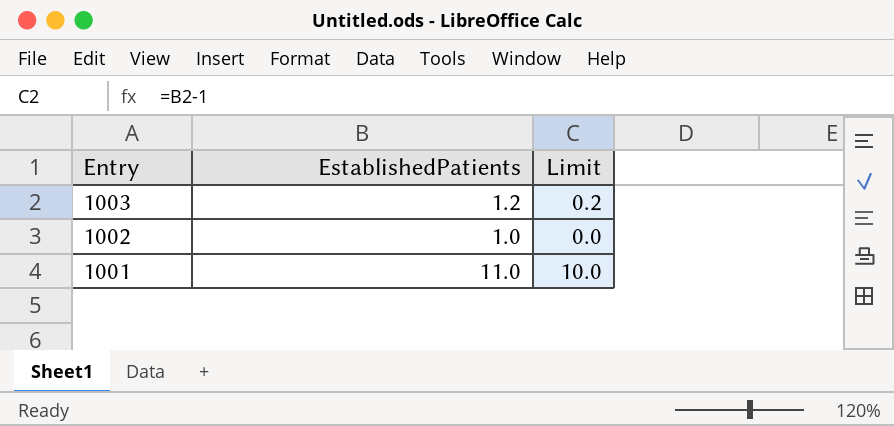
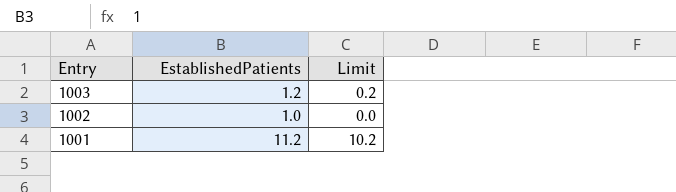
1001 | EstablishedPatients: 11.0 -> 11.2
1001 | Limit: 10.0 -> 10.2

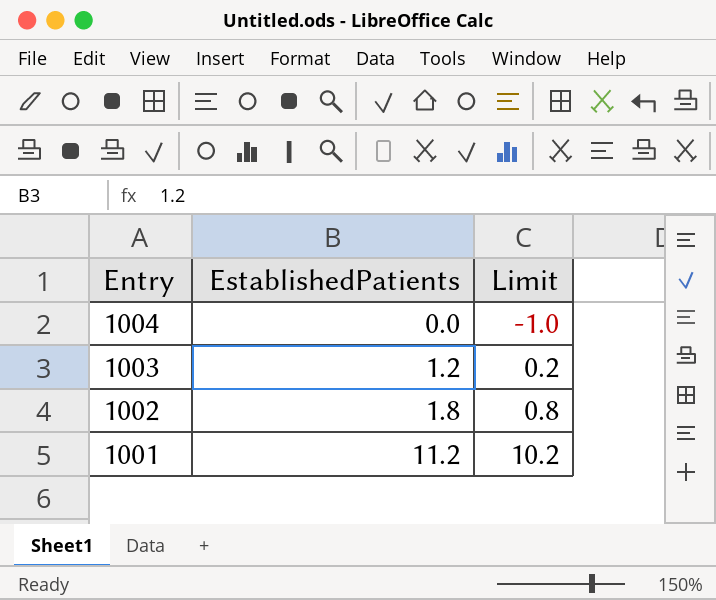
row 1004: none -> 0.0 | -1.0
1002 | EstablishedPatients: 1.0 -> 1.8
1002 | Limit: 0.0 -> 0.8

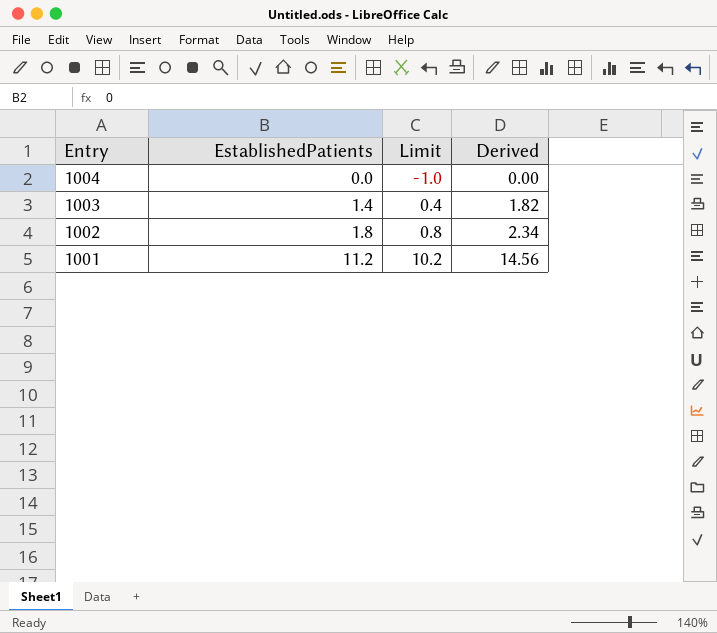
column Derived | formula: none -> [EstablishedPatients] * 1.3
1003 | EstablishedPatients: 1.2 -> 1.4
1003 | Limit: 0.2 -> 0.4

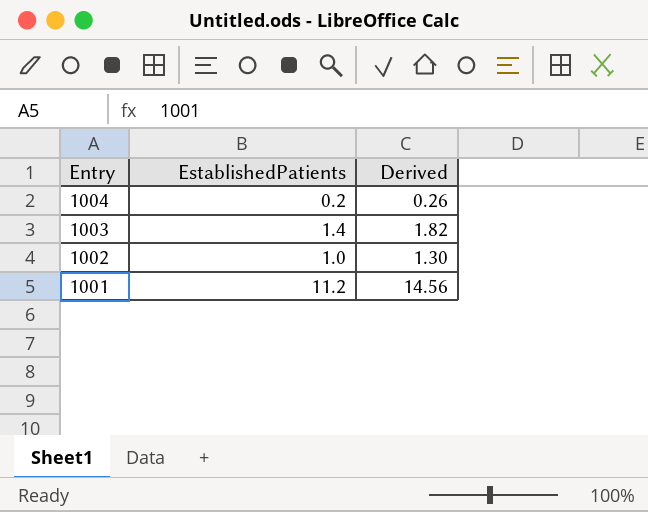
column Limit | formula: [EstablishedPatients] - 1 -> none
1004 | EstablishedPatients: 0.0 -> 0.2
1004 | Derived: 0.00 -> 0.26
1002 | EstablishedPatients: 1.8 -> 1.0
1002 | Derived: 2.34 -> 1.30

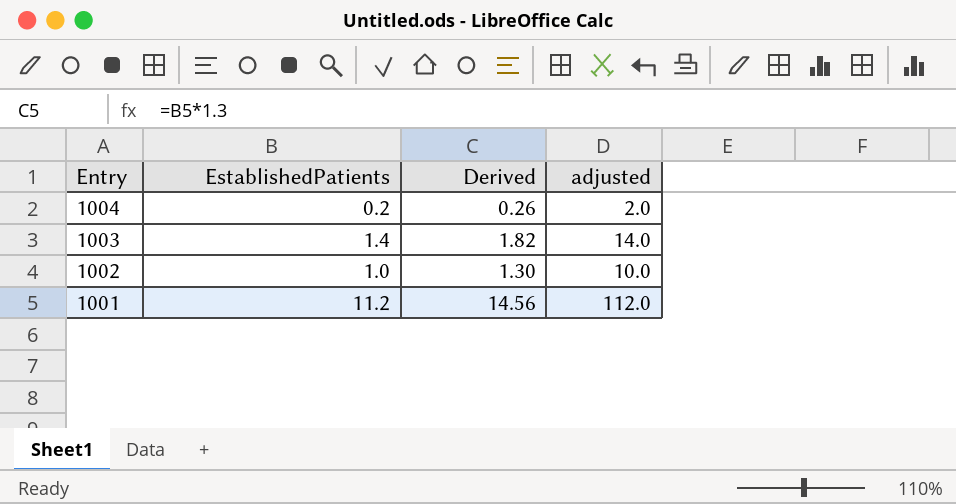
column adjusted | formula: none -> [EstablishedPatients] * 10

